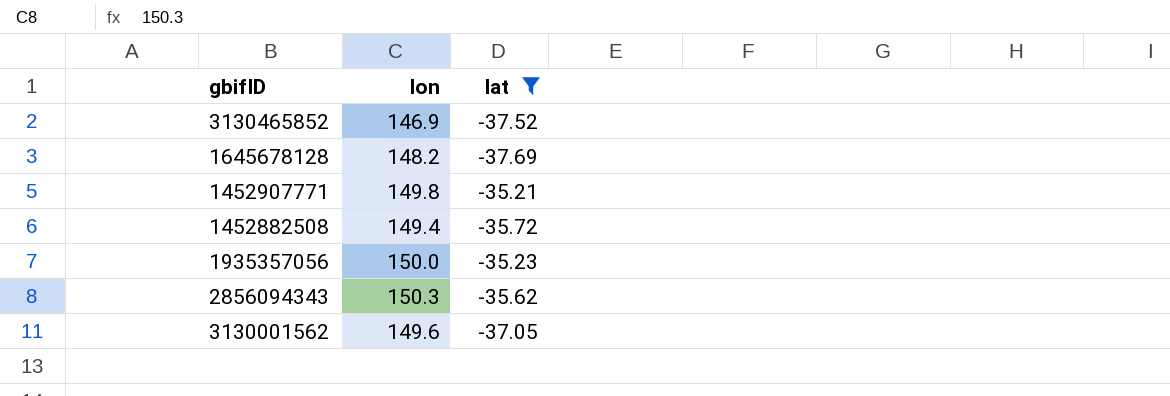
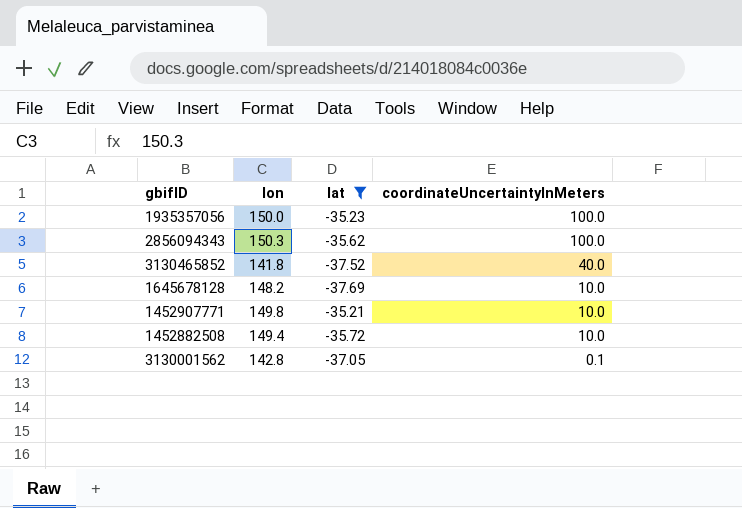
row order: none -> coordinateUncertaintyInMeters descending
column coordinateUncertaintyInMeters | position: none -> 4
3130465852 | lon: 146.9 -> 141.8
3130001562 | lon: 149.6 -> 142.8

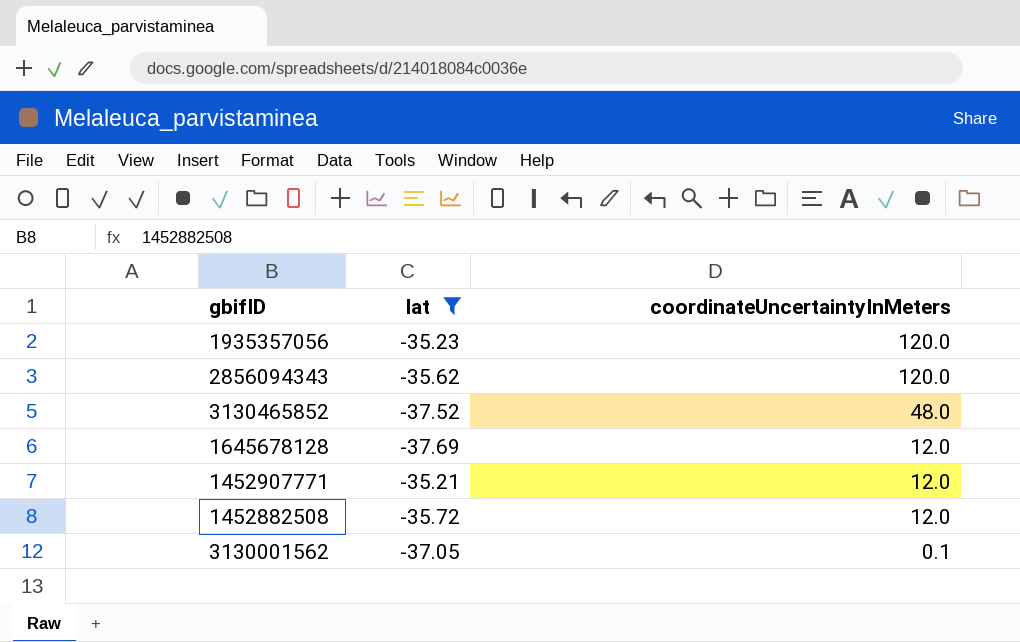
column lon | position: 2 -> none
1935357056 | coordinateUncertaintyInMeters: 100.0 -> 120.0
2856094343 | coordinateUncertaintyInMeters: 100.0 -> 120.0
3130465852 | coordinateUncertaintyInMeters: 40.0 -> 48.0
1645678128 | coordinateUncertaintyInMeters: 10.0 -> 12.0
1452907771 | coordinateUncertaintyInMeters: 10.0 -> 12.0
1452882508 | coordinateUncertaintyInMeters: 10.0 -> 12.0

